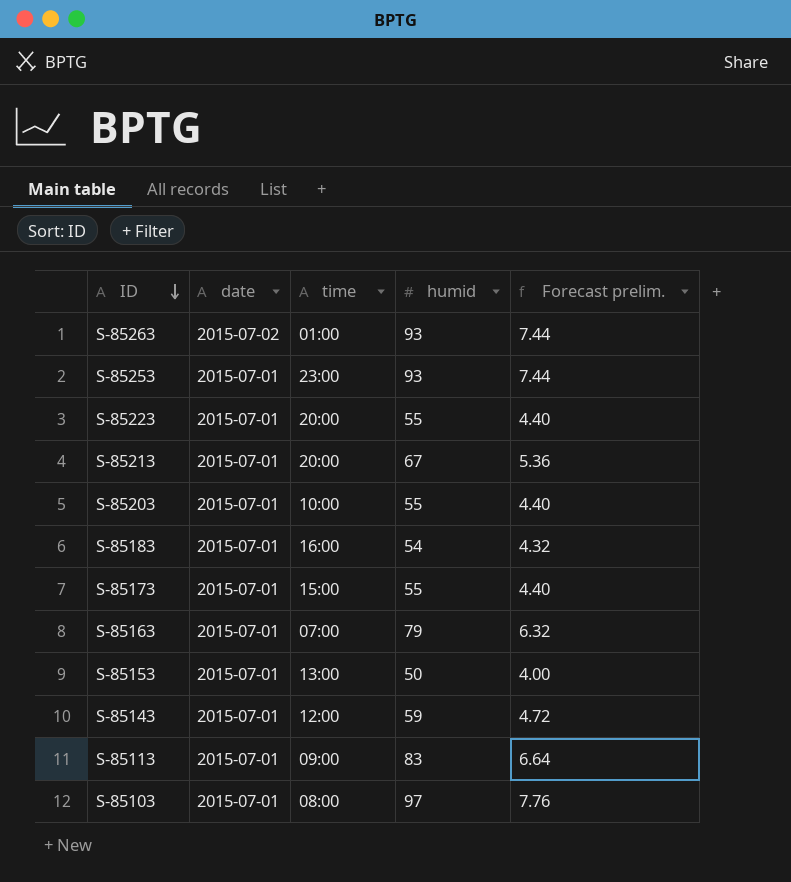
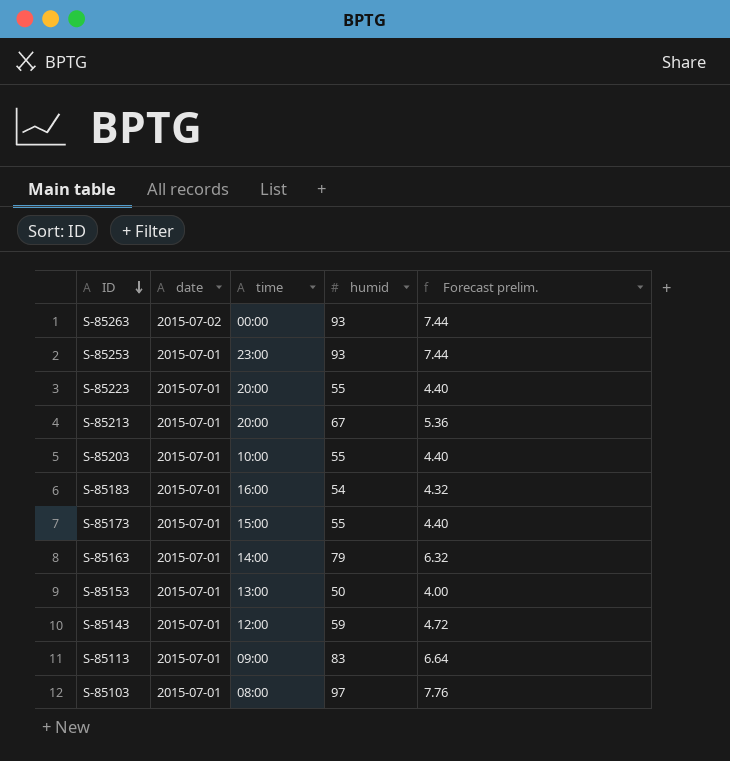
S-85263 | time: 01:00 -> 00:00
S-85163 | time: 07:00 -> 14:00

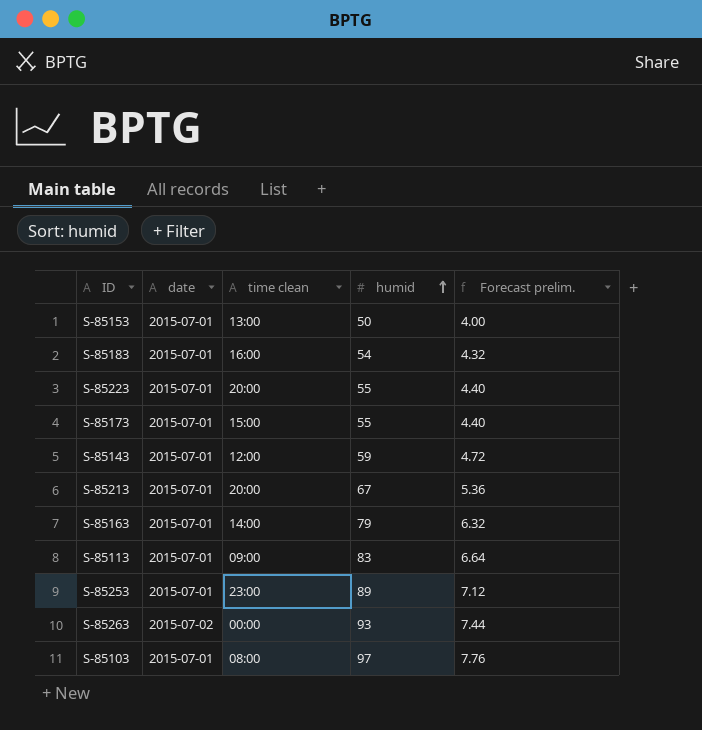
row order: ID descending -> humid ascending
column name: time -> time clean
row S-85203: 2015-07-01 | 10:00 | 55 | 4.40 -> none
S-85253 | humid: 93 -> 89
S-85253 | Forecast prelim.: 7.44 -> 7.12

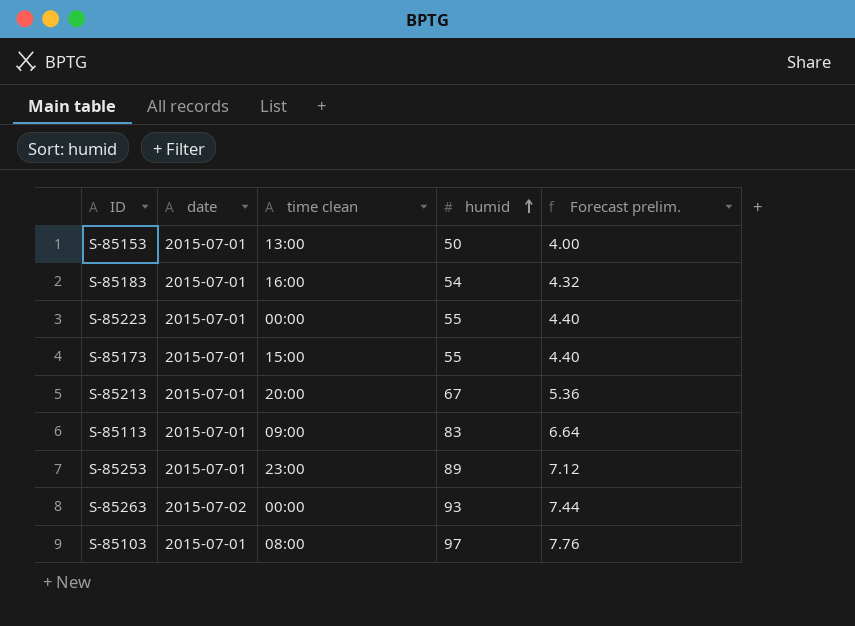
row S-85143: 2015-07-01 | 12:00 | 59 | 4.72 -> none
row S-85163: 2015-07-01 | 14:00 | 79 | 6.32 -> none
S-85223 | time clean: 20:00 -> 00:00

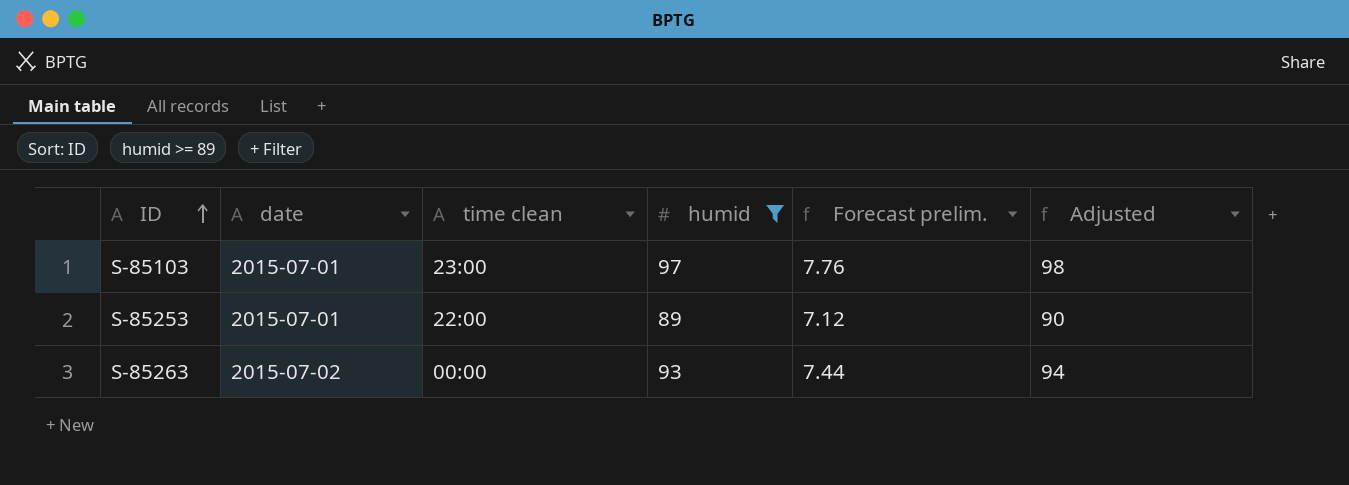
filter: none -> humid >= 89
row order: humid ascending -> ID ascending
column Adjusted | formula: none -> [humid] + 1
S-85103 | time clean: 08:00 -> 23:00
S-85253 | time clean: 23:00 -> 22:00

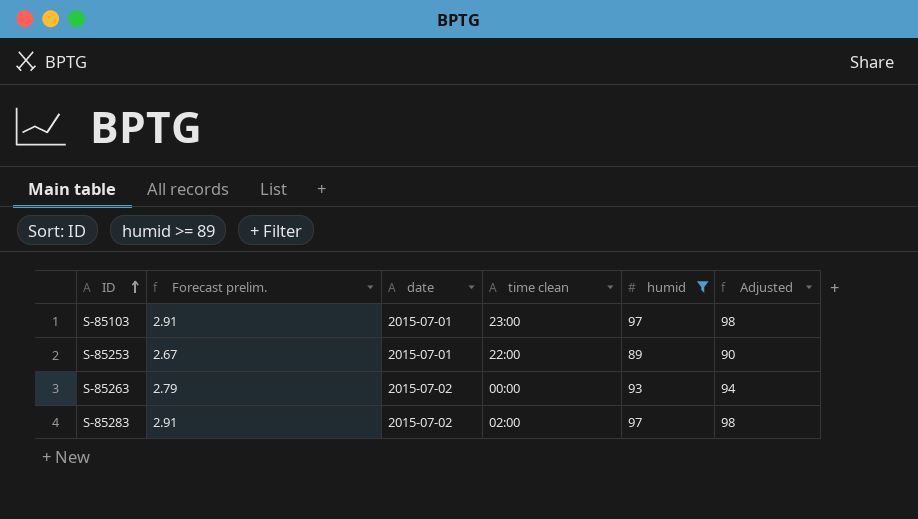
column Forecast prelim. | formula: [humid] * 0.08 -> [humid] * 0.03
column Forecast prelim. | position: 5 -> 2
row S-85283: none -> 2.91 | 2015-07-02 | 02:00 | 97 | 98

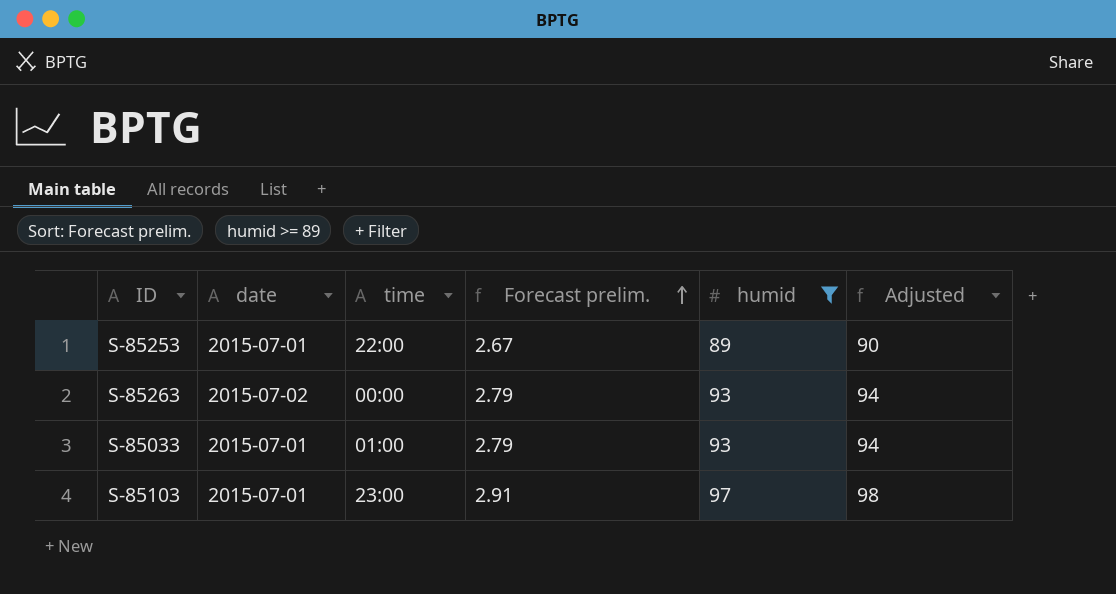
row order: ID ascending -> Forecast prelim. ascending
column name: time clean -> time
column Forecast prelim. | position: 2 -> 4
row S-85283: 2.91 | 2015-07-02 | 02:00 | 97 | 98 -> none
row S-85033: none -> 2015-07-01 | 01:00 | 2.79 | 93 | 94

